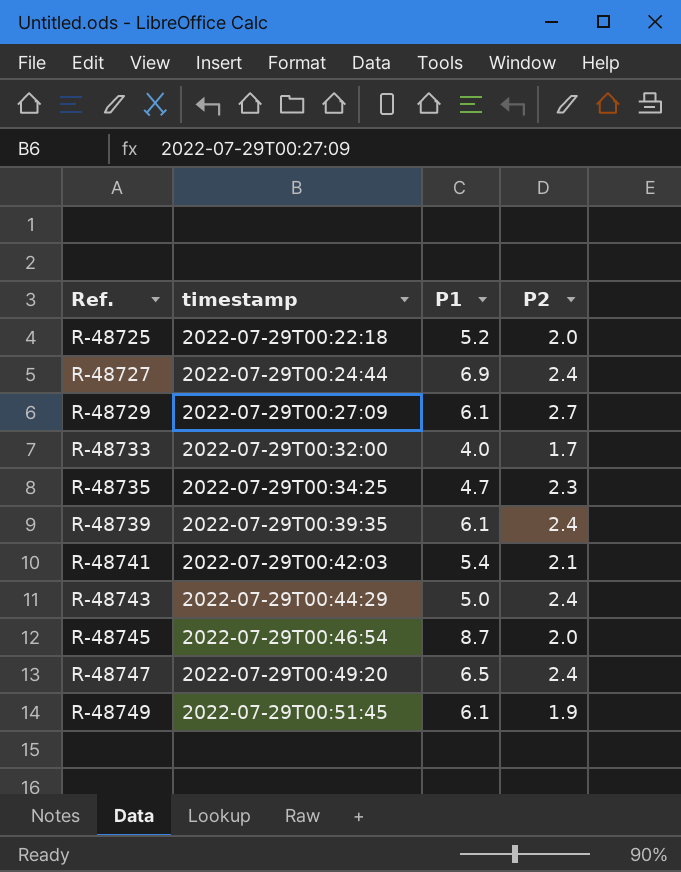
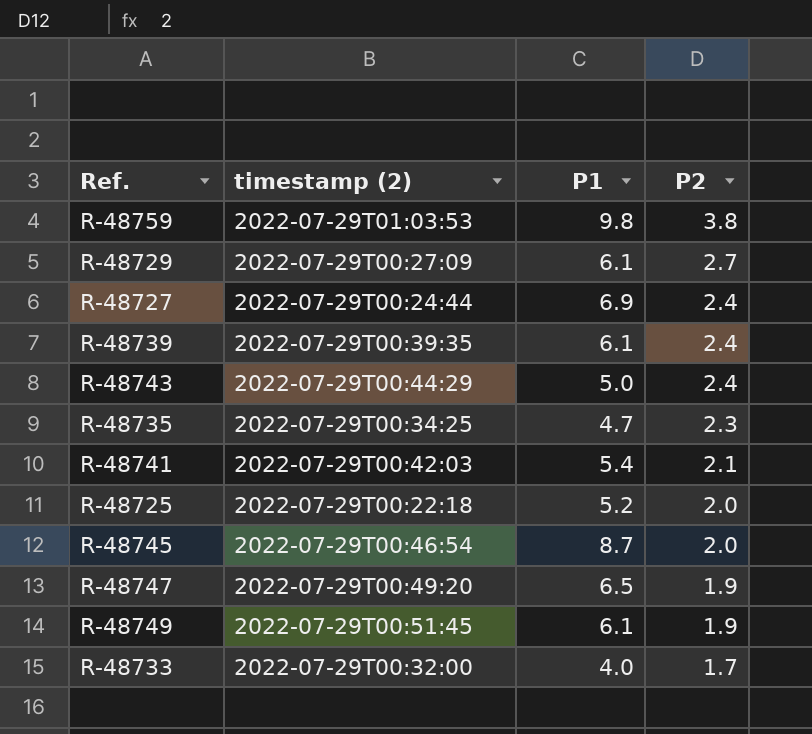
row order: Ref. ascending -> P2 descending
column name: timestamp -> timestamp (2)
row R-48759: none -> 2022-07-29T01:03:53 | 9.8 | 3.8
R-48747 | P2: 2.4 -> 1.9

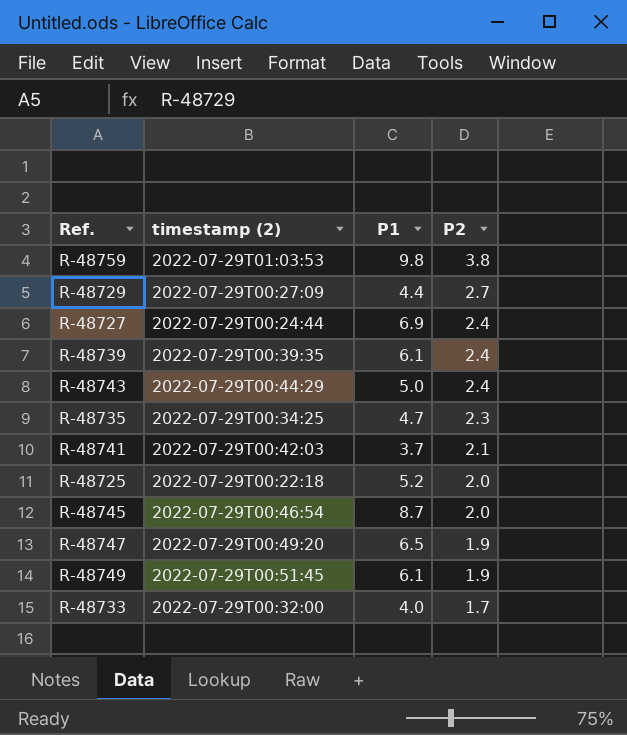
R-48729 | P1: 6.1 -> 4.4
R-48741 | P1: 5.4 -> 3.7

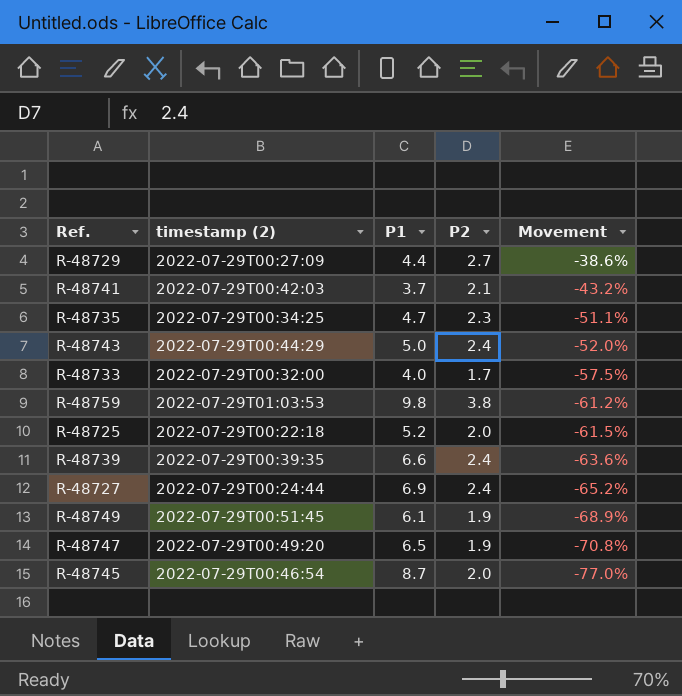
row order: P2 descending -> Movement descending
column Movement | formula: none -> ([P2] - [P1]) / [P1]
R-48739 | P1: 6.1 -> 6.6

